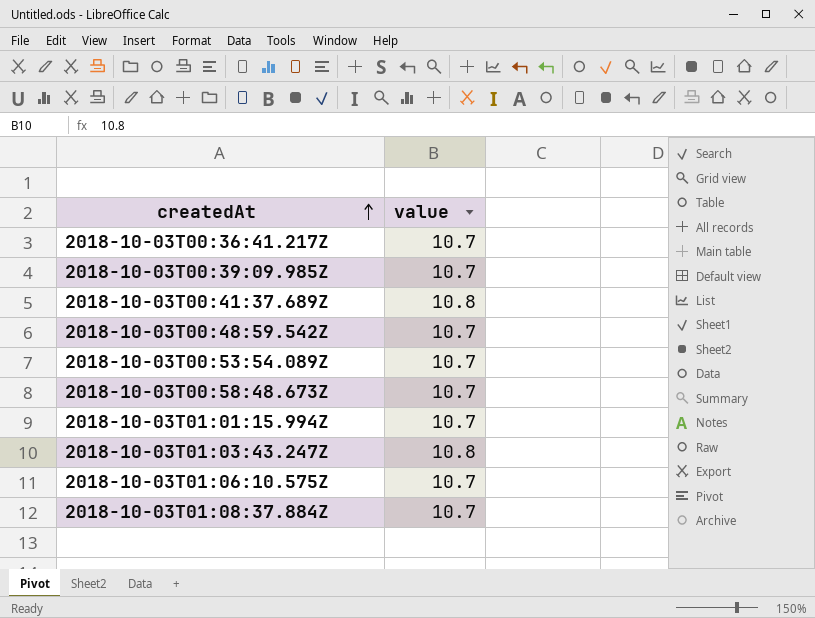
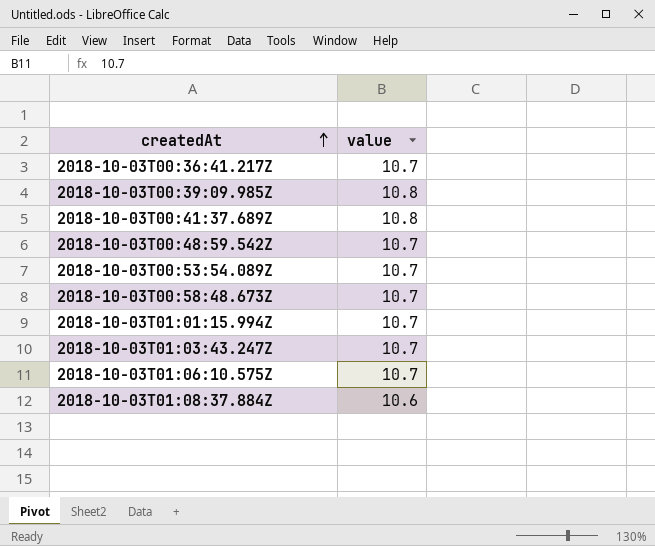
2018-10-03T00:39:09.985Z | value: 10.7 -> 10.8
2018-10-03T01:03:43.247Z | value: 10.8 -> 10.7
2018-10-03T01:08:37.884Z | value: 10.7 -> 10.6

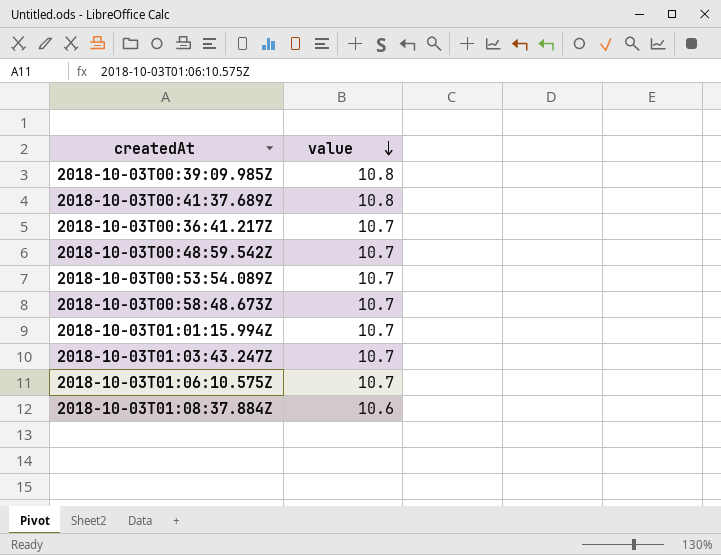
row order: createdAt ascending -> value descending

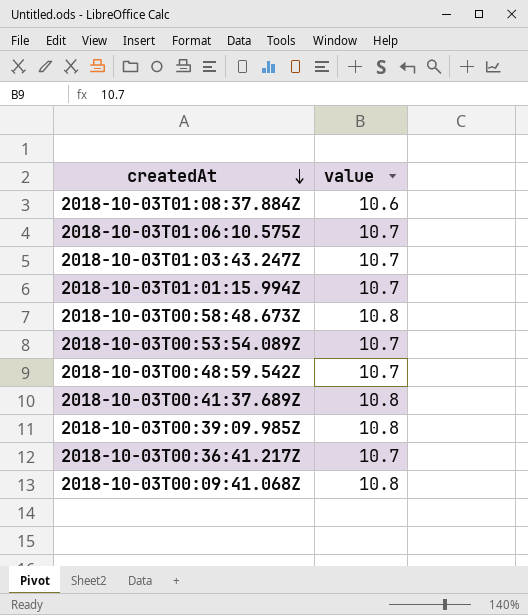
row order: value descending -> createdAt descending
2018-10-03T00:58:48.673Z | value: 10.7 -> 10.8
row 2018-10-03T00:09:41.068Z: none -> 10.8

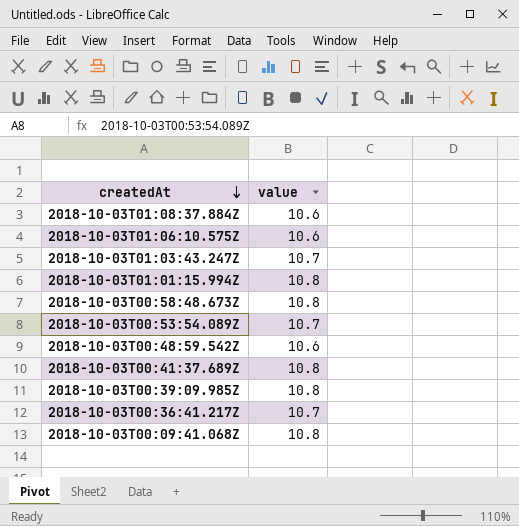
2018-10-03T01:06:10.575Z | value: 10.7 -> 10.6
2018-10-03T01:01:15.994Z | value: 10.7 -> 10.8
2018-10-03T00:48:59.542Z | value: 10.7 -> 10.6

